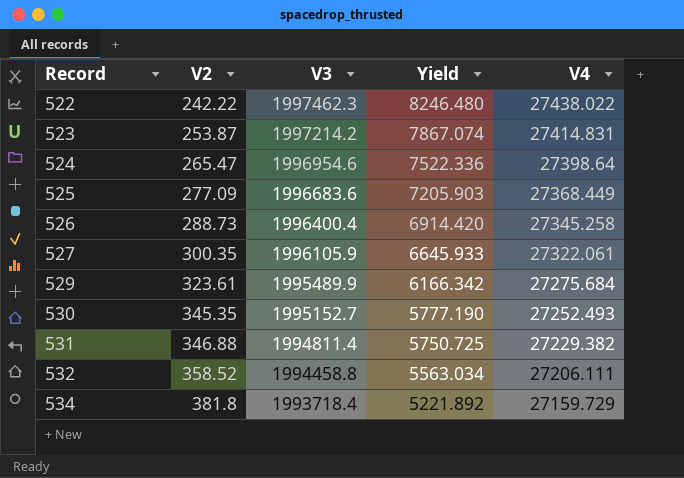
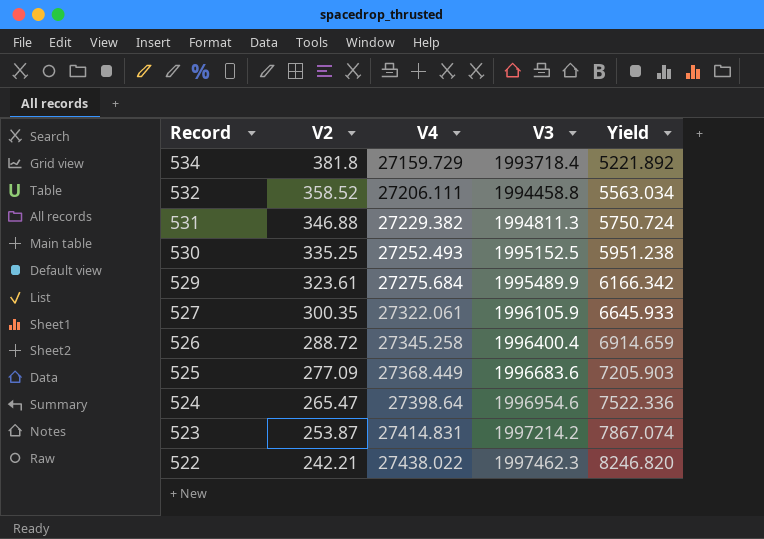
row order: Record ascending -> Record descending
column V4 | position: 5 -> 3
531 | V3: 1994811.4 -> 1994811.3
531 | Yield: 5750.725 -> 5750.724
530 | V2: 345.35 -> 335.25
530 | V3: 1995152.7 -> 1995152.5
530 | Yield: 5777.190 -> 5951.238
526 | V2: 288.73 -> 288.72
526 | Yield: 6914.420 -> 6914.659
522 | V2: 242.22 -> 242.21
522 | Yield: 8246.480 -> 8246.820

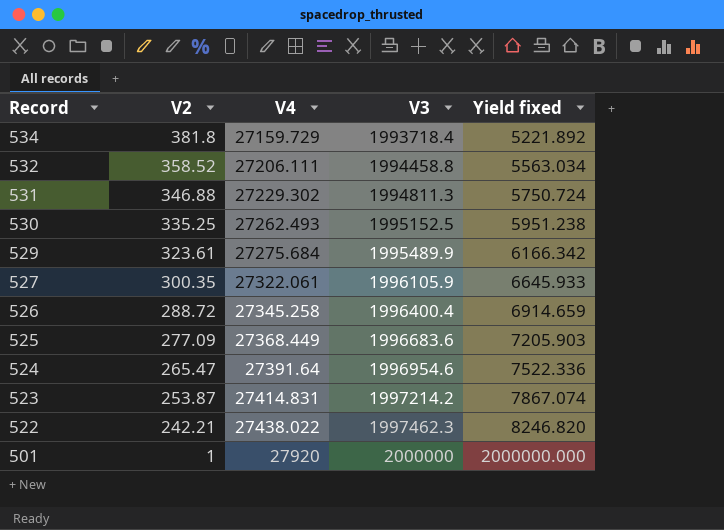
column name: Yield -> Yield fixed
531 | V4: 27229.382 -> 27229.302
530 | V4: 27252.493 -> 27262.493
524 | V4: 27398.64 -> 27391.64
row 501: none -> 1 | 27920 | 2000000 | 2000000.000

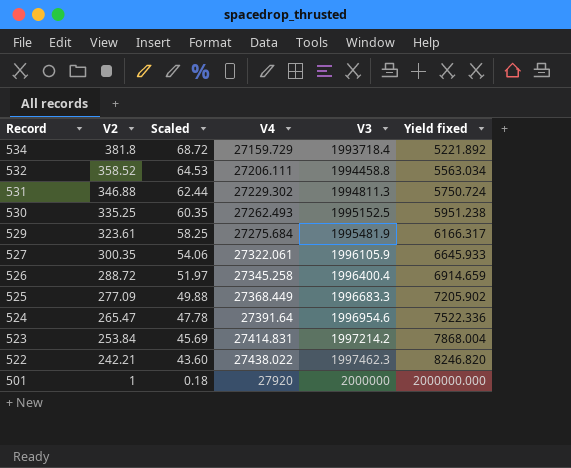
column Scaled | formula: none -> [V2] * 0.18
529 | V3: 1995489.9 -> 1995481.9
529 | Yield fixed: 6166.342 -> 6166.317
525 | V3: 1996683.6 -> 1996683.3
525 | Yield fixed: 7205.903 -> 7205.902
523 | V2: 253.87 -> 253.84
523 | Yield fixed: 7867.074 -> 7868.004

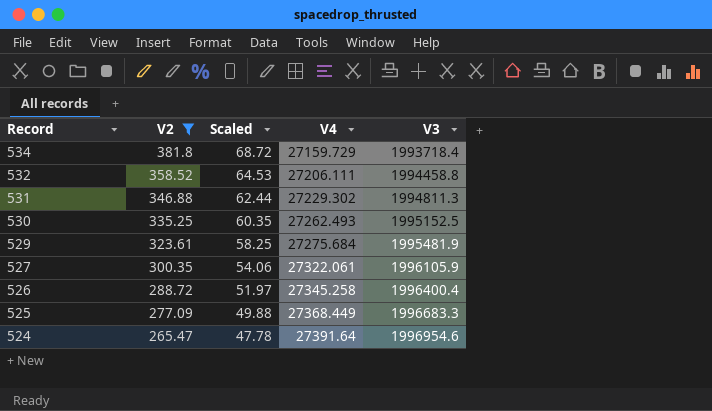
filter: none -> V2 >= 265.47
column Yield fixed | formula: [V3] / [V2] -> none

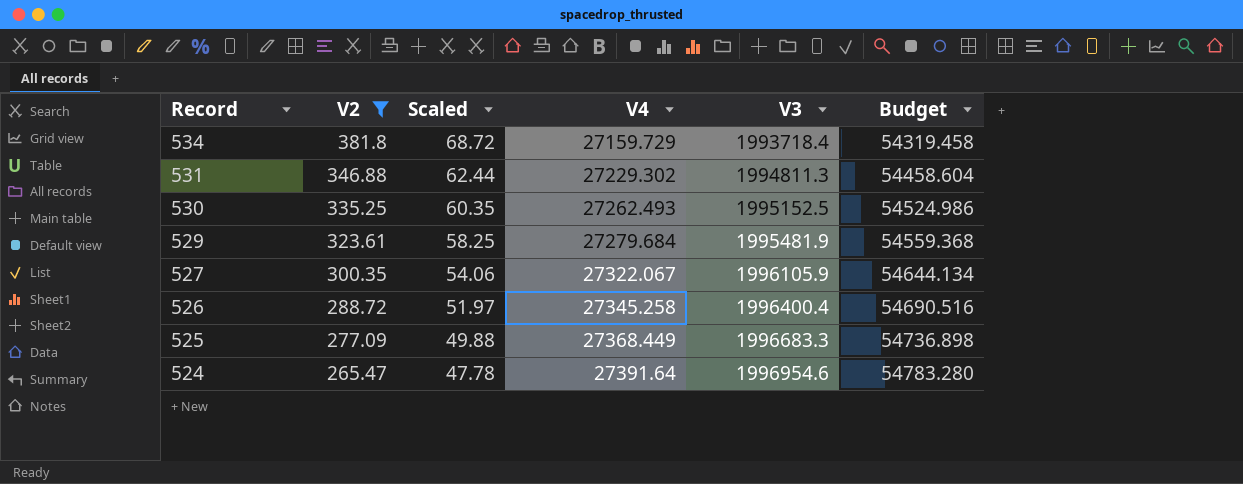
column Budget | formula: none -> [V4] * 2
row 532: 358.52 | 64.53 | 27206.111 | 1994458.8 -> none
529 | V4: 27275.684 -> 27279.684
527 | V4: 27322.061 -> 27322.067

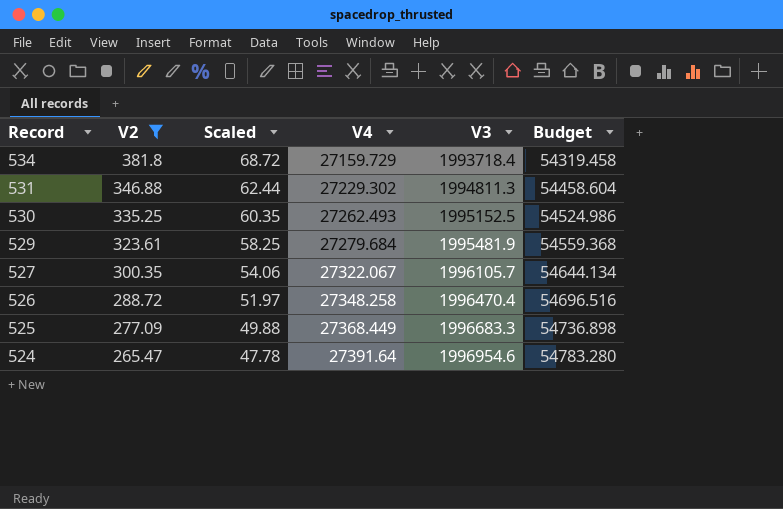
527 | V3: 1996105.9 -> 1996105.7
526 | V4: 27345.258 -> 27348.258
526 | V3: 1996400.4 -> 1996470.4
526 | Budget: 54690.516 -> 54696.516

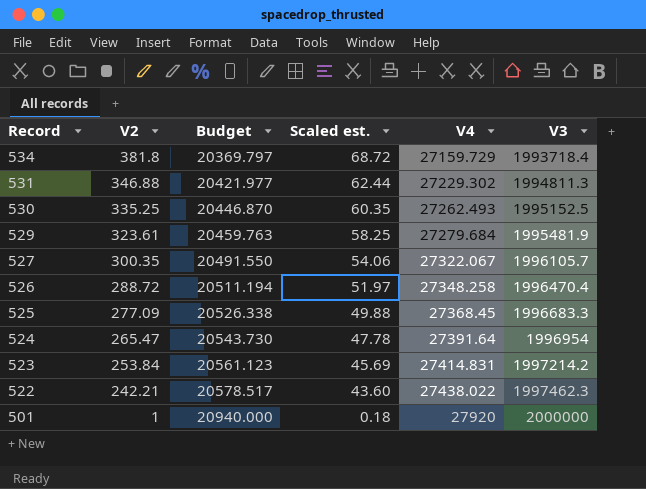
filter: V2 >= 265.47 -> none
column Budget | formula: [V4] * 2 -> [V4] * 0.75
column Budget | position: 6 -> 3
column name: Scaled -> Scaled est.
525 | V4: 27368.449 -> 27368.45
524 | V3: 1996954.6 -> 1996954

